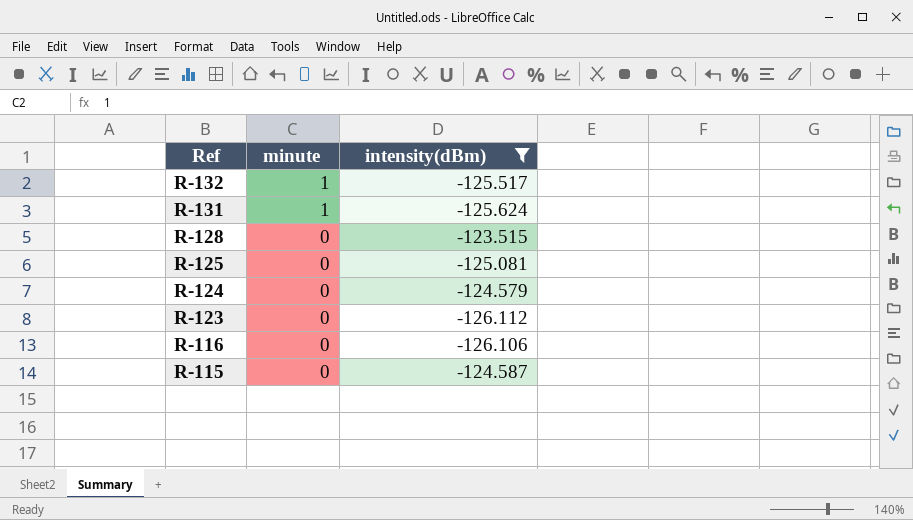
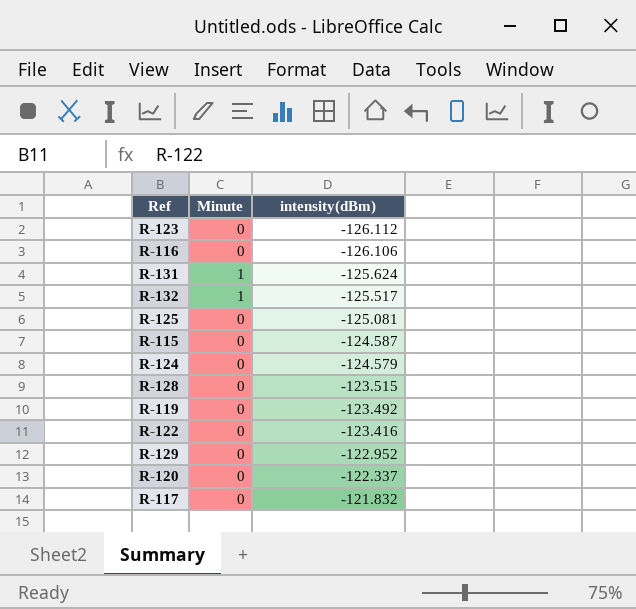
filter: intensity(dBm) <= -123.515 -> none
row order: Ref descending -> intensity(dBm) ascending
column name: minute -> Minute

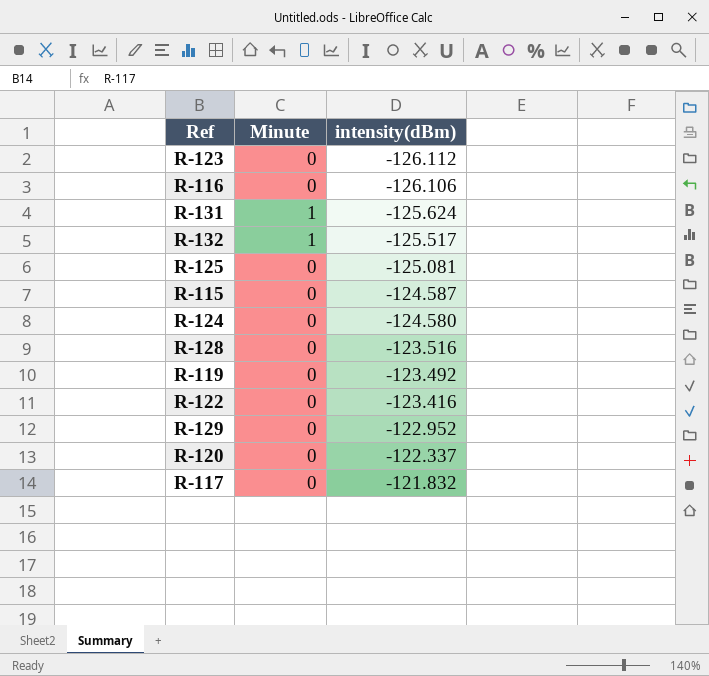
R-124 | intensity(dBm): -124.579 -> -124.580
R-128 | intensity(dBm): -123.515 -> -123.516

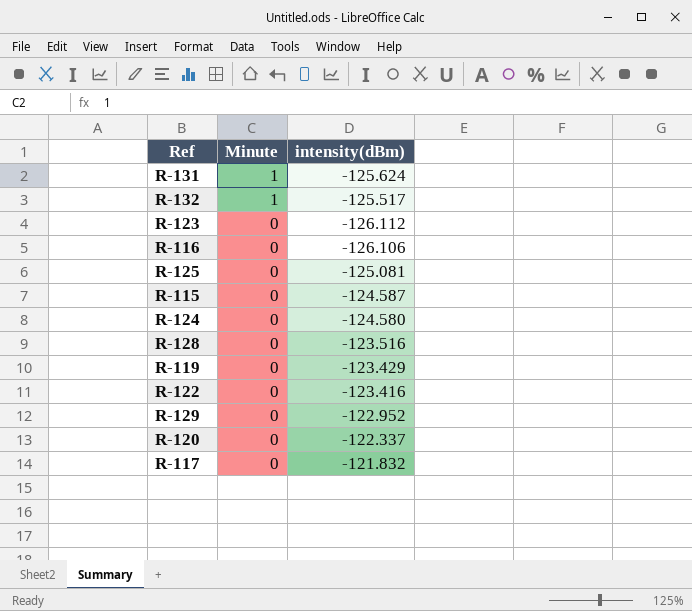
row order: intensity(dBm) ascending -> Minute descending
R-119 | intensity(dBm): -123.492 -> -123.429

